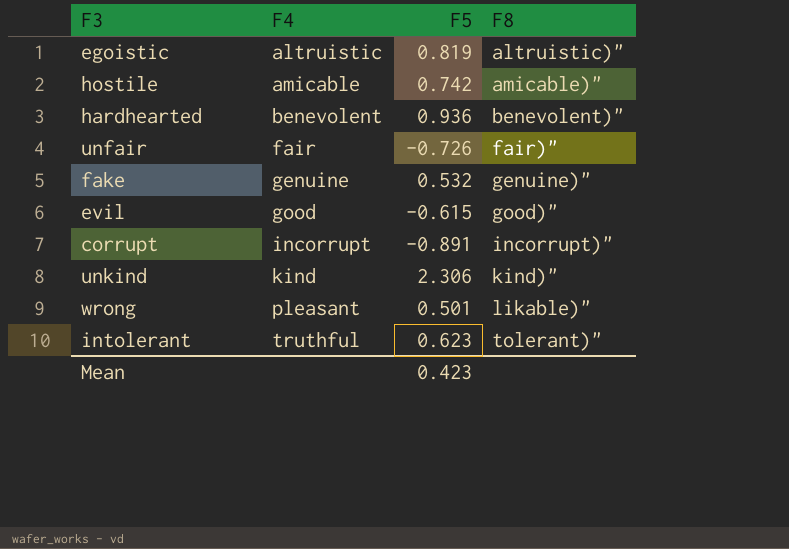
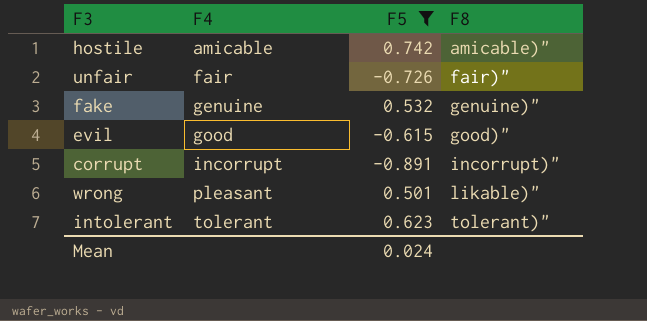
filter: none -> F5 <= 0.742
intolerant | F4: truthful -> tolerant
Mean | F5: 0.423 -> 0.024

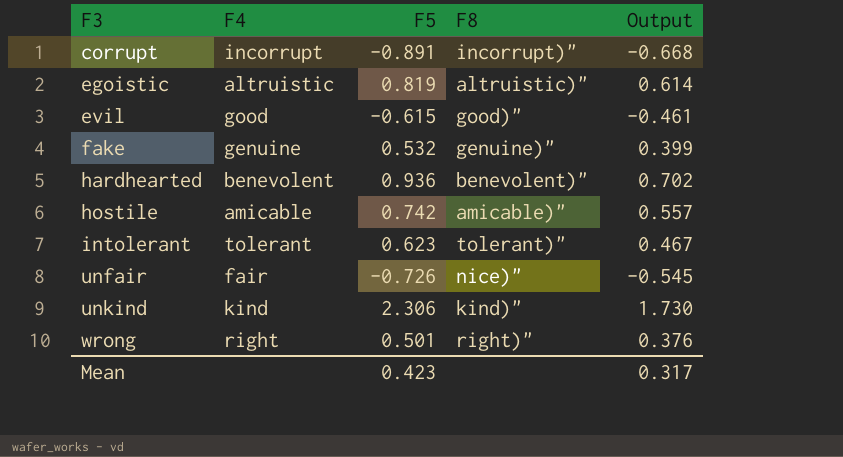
filter: F5 <= 0.742 -> none
row order: F4 ascending -> F3 ascending
column Output | formula: none -> [F5] * 0.75
unfair | F8: fair)" -> nice)"
wrong | F4: pleasant -> right
wrong | F8: likable)" -> right)"
Mean | F5: 0.024 -> 0.423

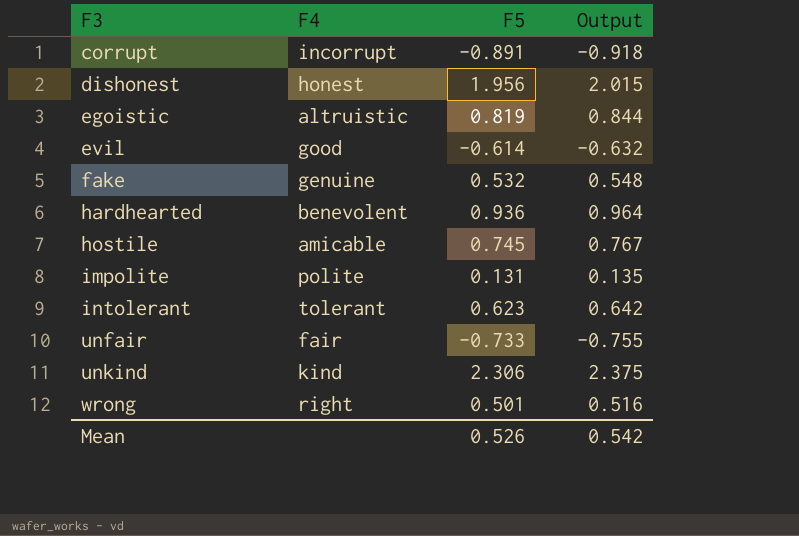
column F8 | position: 4 -> none
column Output | formula: [F5] * 0.75 -> [F5] * 1.03
row dishonest: none -> honest | 1.956 | 2.015
evil | F5: -0.615 -> -0.614
hostile | F5: 0.742 -> 0.745
row impolite: none -> polite | 0.131 | 0.135
unfair | F5: -0.726 -> -0.733
Mean | F5: 0.423 -> 0.526
Mean | Output: 0.317 -> 0.542

